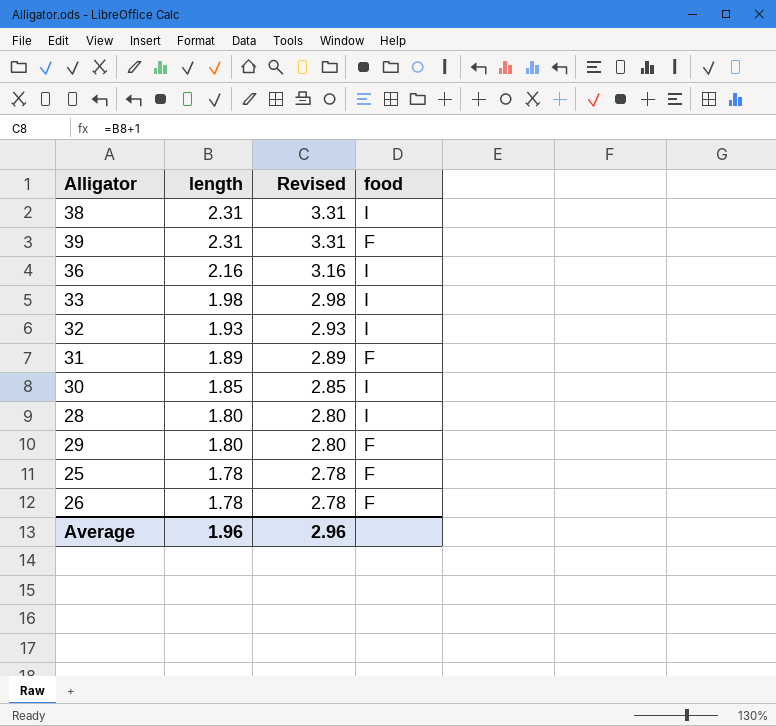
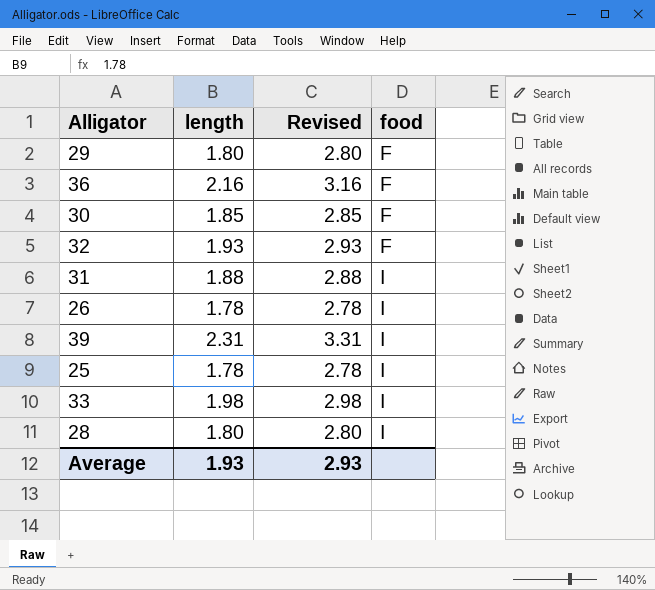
row order: length descending -> food ascending
row 38: 2.31 | 3.31 | I -> none
36 | food: I -> F
30 | food: I -> F
32 | food: I -> F
31 | length: 1.89 -> 1.88
31 | Revised: 2.89 -> 2.88
31 | food: F -> I
26 | food: F -> I
39 | food: F -> I
25 | food: F -> I
Average | length: 1.96 -> 1.93
Average | Revised: 2.96 -> 2.93

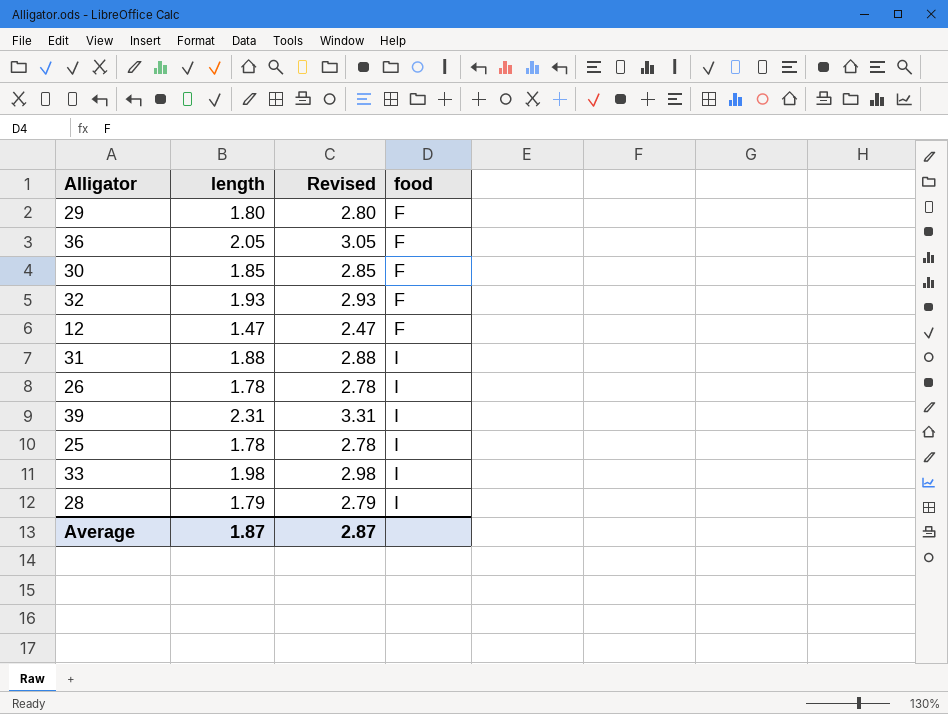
36 | length: 2.16 -> 2.05
36 | Revised: 3.16 -> 3.05
row 12: none -> 1.47 | 2.47 | F
28 | length: 1.80 -> 1.79
28 | Revised: 2.80 -> 2.79
Average | length: 1.93 -> 1.87
Average | Revised: 2.93 -> 2.87

